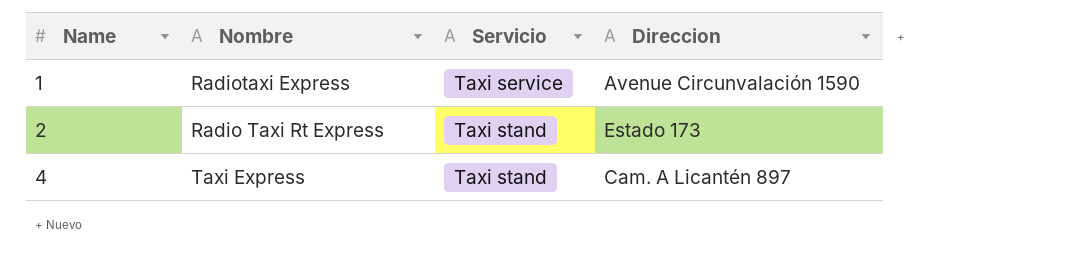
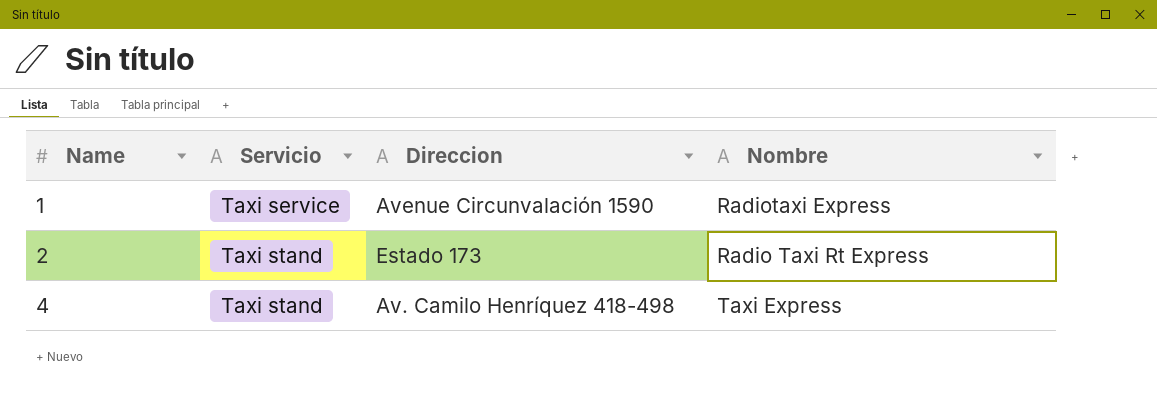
column Nombre | position: 2 -> 4
4 | Direccion: Cam. A Licantén 897 -> Av. Camilo Henríquez 418-498

